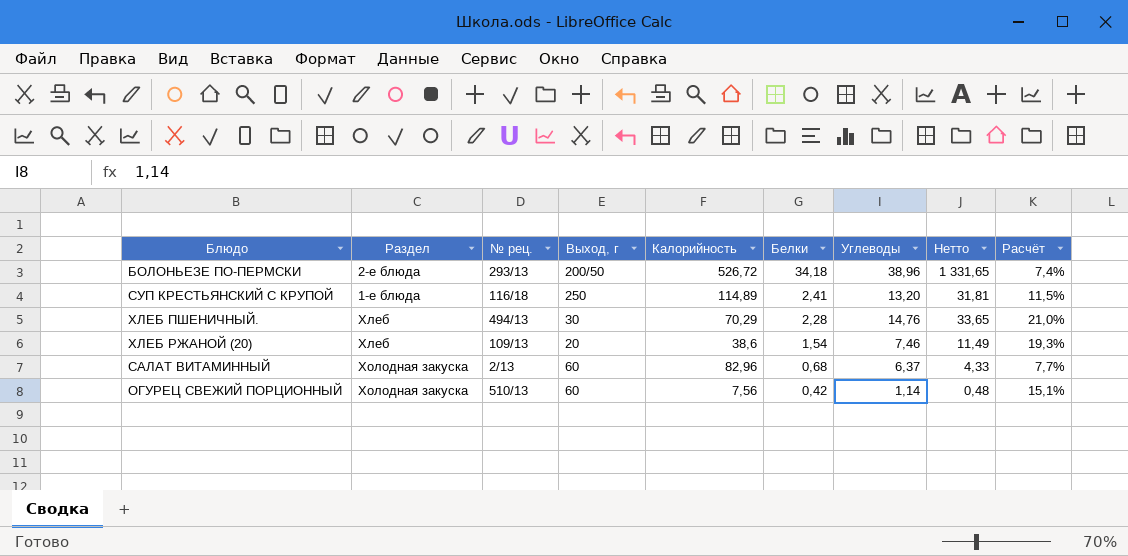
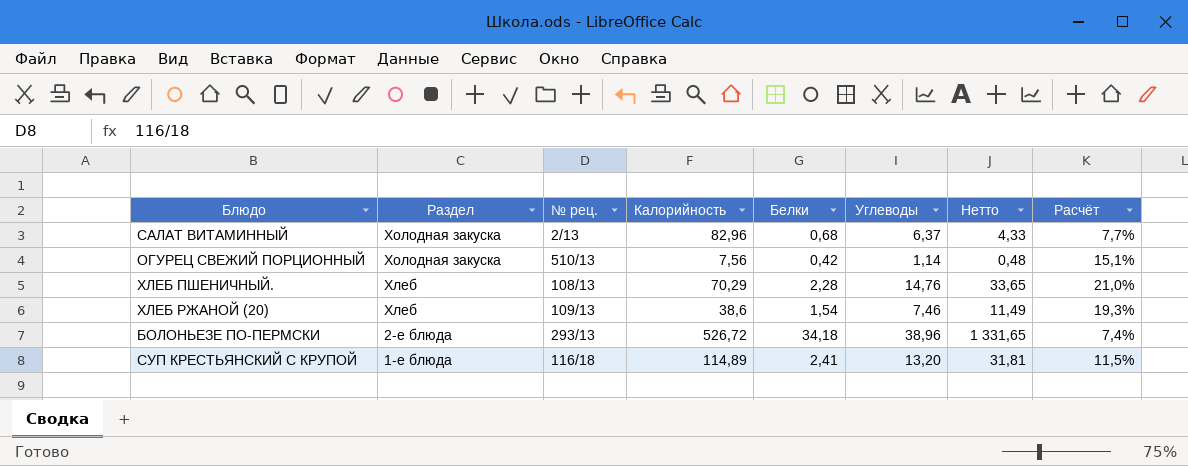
row order: Белки descending -> Раздел descending
column Выход, г | position: 4 -> none
ХЛЕБ ПШЕНИЧНЫЙ. | № рец.: 494/13 -> 108/13

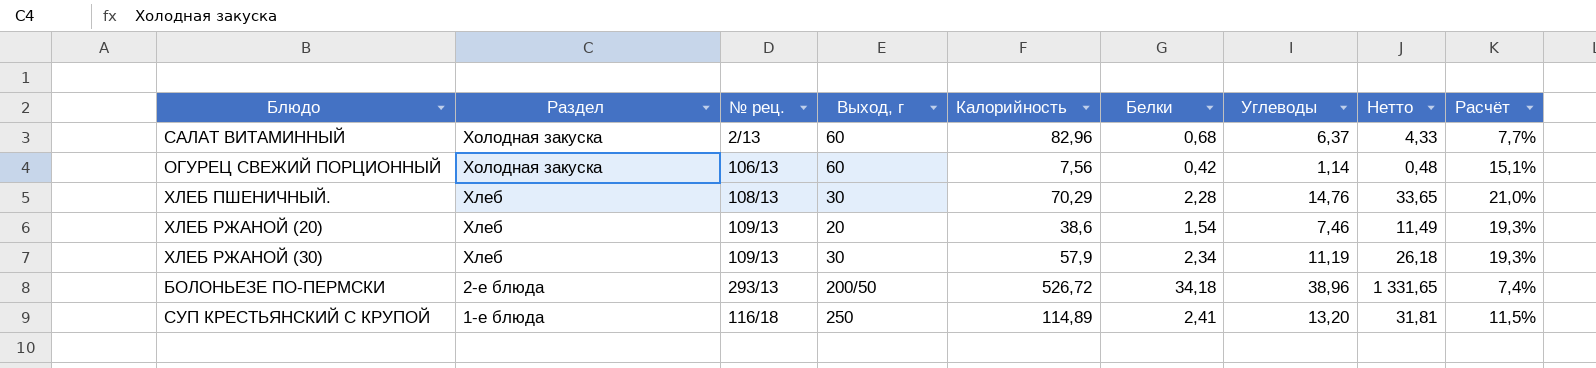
column Выход, г | position: none -> 4
ОГУРЕЦ СВЕЖИЙ ПОРЦИОННЫЙ | № рец.: 510/13 -> 106/13
row ХЛЕБ РЖАНОЙ (30): none -> Хлеб | 109/13 | 30 | 57,9 | 2,34 | 11,19 | 26,18 | 19,3%

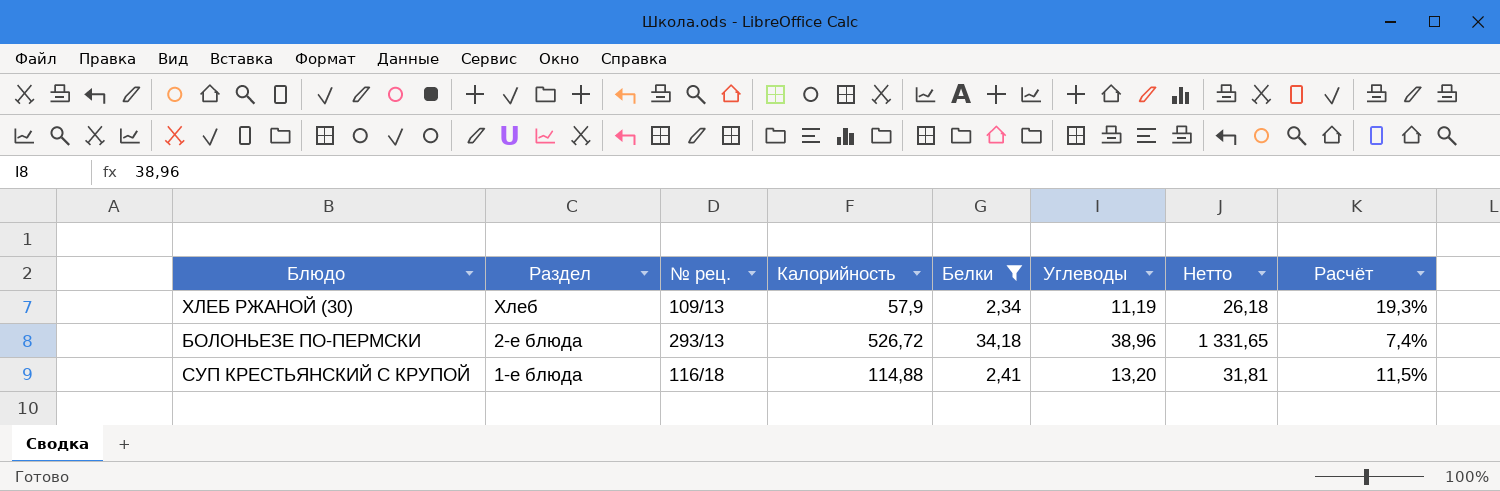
filter: none -> Белки >= 2,34
column Выход, г | position: 4 -> none
СУП КРЕСТЬЯНСКИЙ С КРУПОЙ | Калорийность: 114,89 -> 114,88

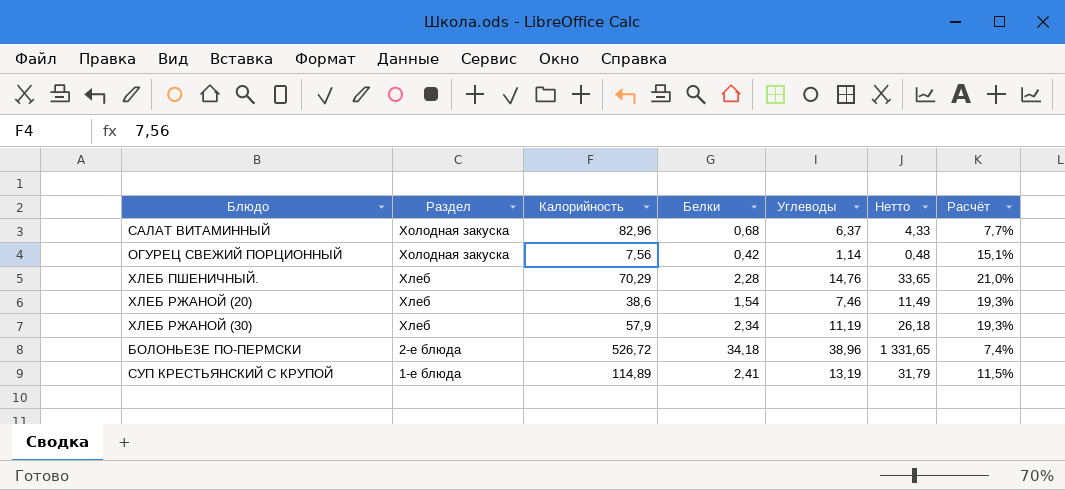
filter: Белки >= 2,34 -> none
column № рец. | position: 3 -> none
СУП КРЕСТЬЯНСКИЙ С КРУПОЙ | Калорийность: 114,88 -> 114,89
СУП КРЕСТЬЯНСКИЙ С КРУПОЙ | Углеводы: 13,20 -> 13,19
СУП КРЕСТЬЯНСКИЙ С КРУПОЙ | Нетто: 31,81 -> 31,79

